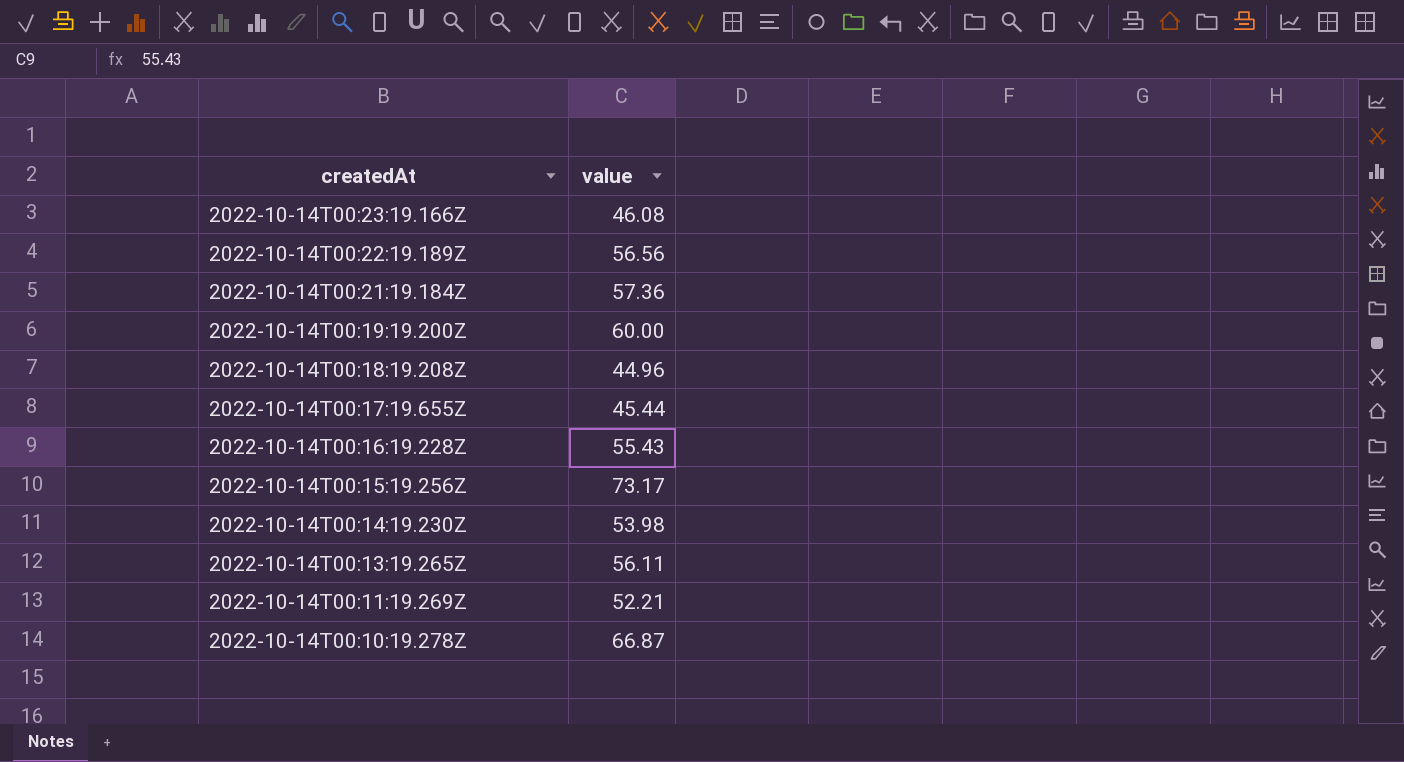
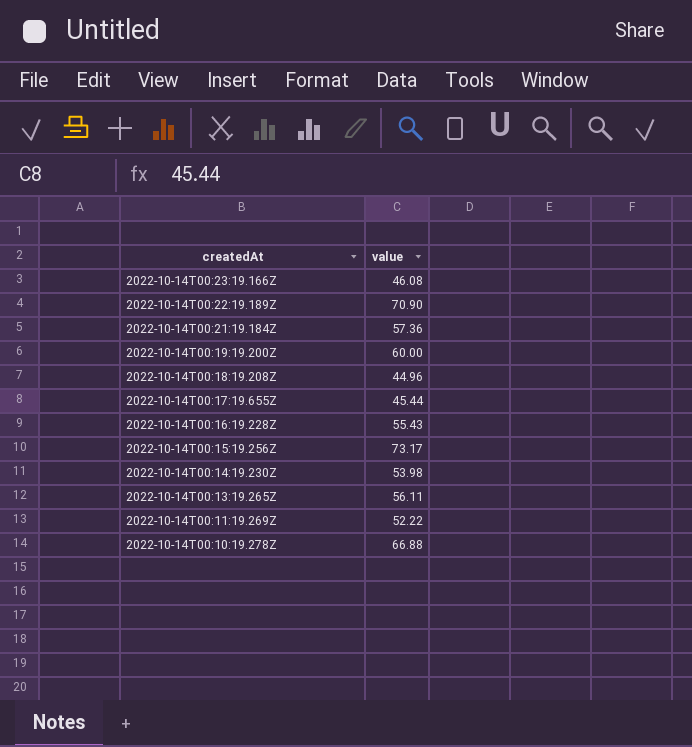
2022-10-14T00:22:19.189Z | value: 56.56 -> 70.90
2022-10-14T00:11:19.269Z | value: 52.21 -> 52.22
2022-10-14T00:10:19.278Z | value: 66.87 -> 66.88

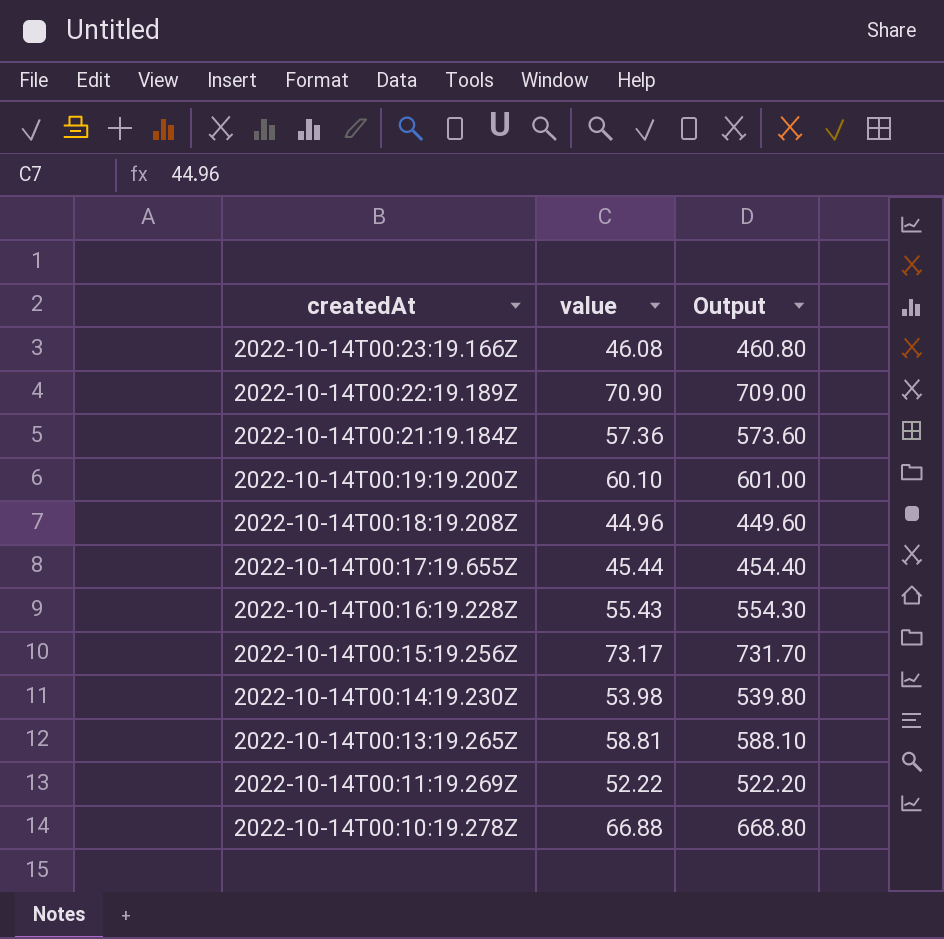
column Output | formula: none -> [value] * 10
2022-10-14T00:19:19.200Z | value: 60.00 -> 60.10
2022-10-14T00:13:19.265Z | value: 56.11 -> 58.81

